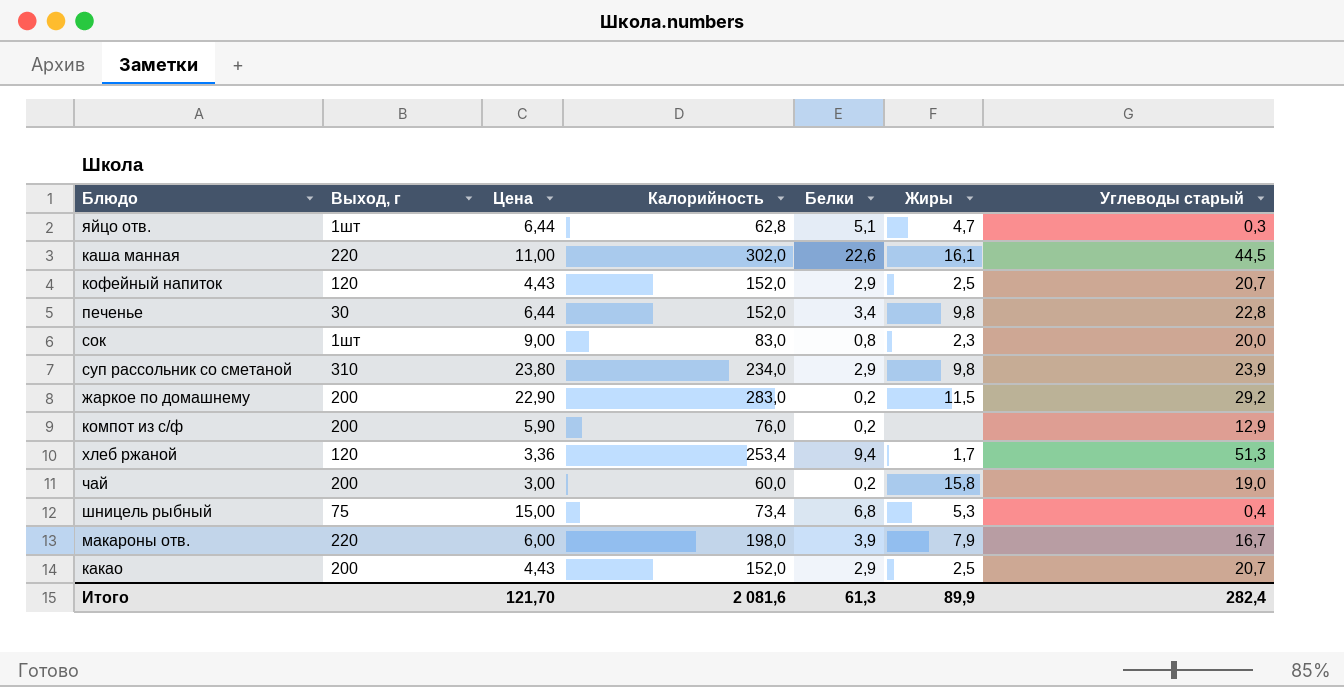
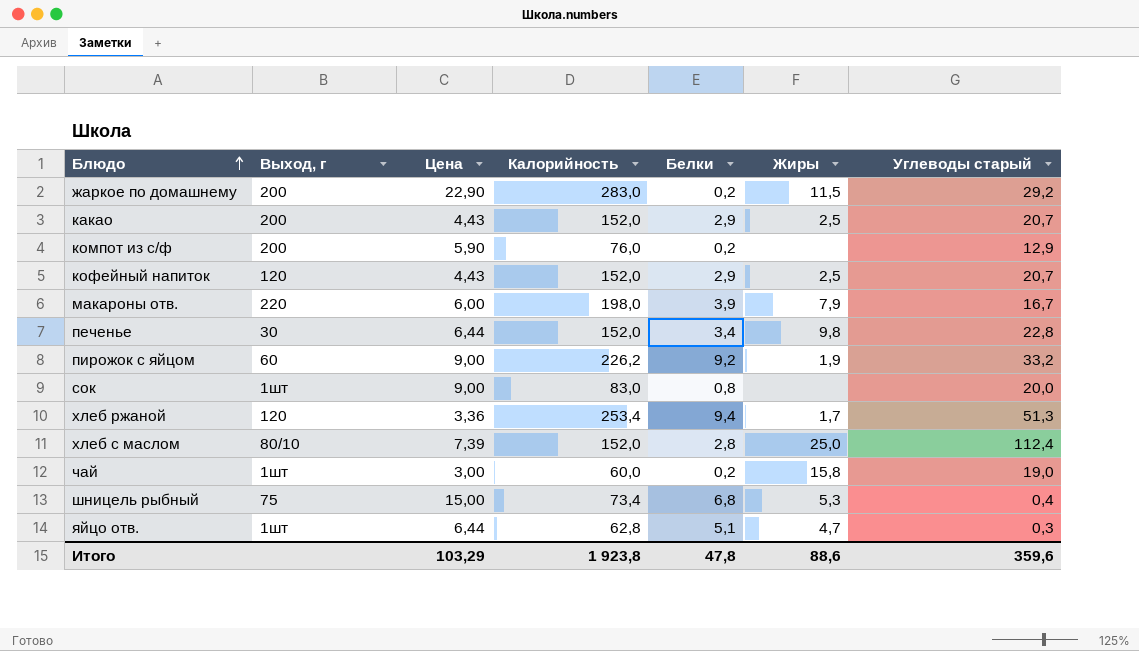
row order: none -> Блюдо ascending
row каша манная: 220 | 11,00 | 302,0 | 22,6 | 16,1 | 44,5 -> none
row суп рассольник со сметаной: 310 | 23,80 | 234,0 | 2,9 | 9,8 | 23,9 -> none
row пирожок с яйцом: none -> 60 | 9,00 | 226,2 | 9,2 | 1,9 | 33,2
сок | Жиры: 2,3 -> none
row хлеб с маслом: none -> 80/10 | 7,39 | 152,0 | 2,8 | 25,0 | 112,4
чай | Выход, г: 200 -> 1шт
Итого | Цена: 121,70 -> 103,29
Итого | Калорийность: 2 081,6 -> 1 923,8
Итого | Белки: 61,3 -> 47,8
Итого | Жиры: 89,9 -> 88,6
Итого | Углеводы старый: 282,4 -> 359,6

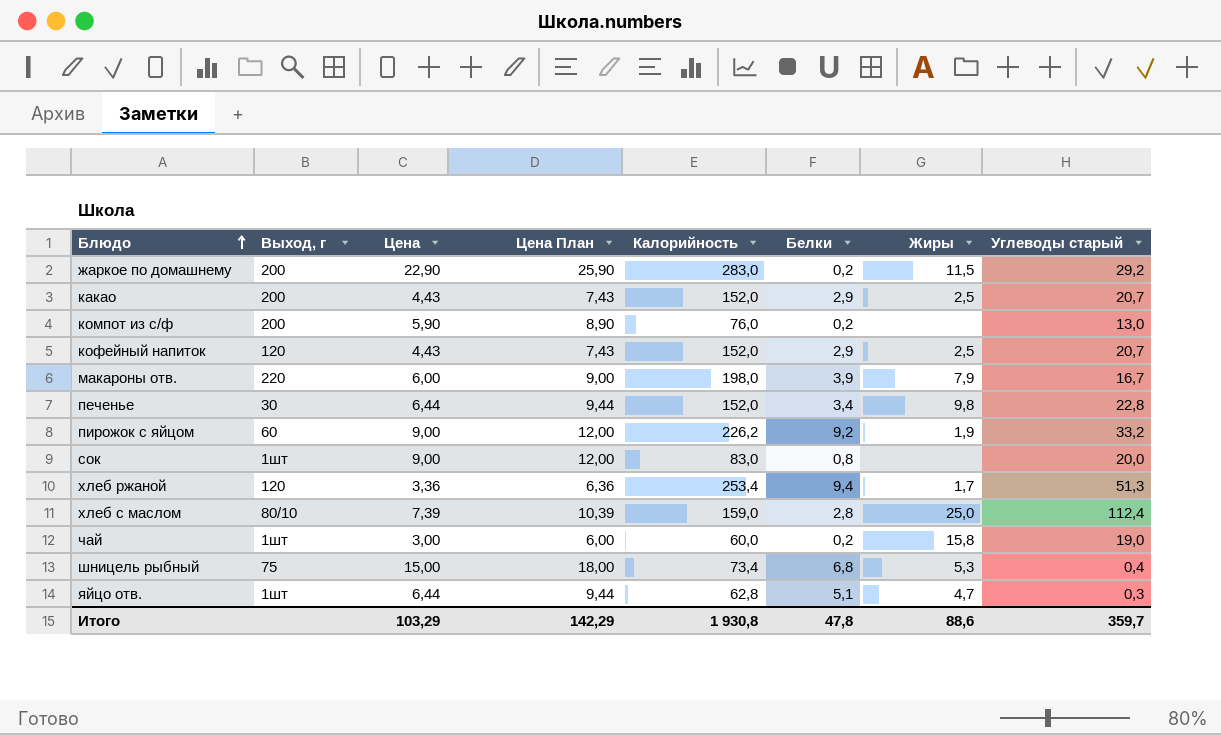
column Цена План | formula: none -> [Цена] + 3
компот из с/ф | Углеводы старый: 12,9 -> 13,0
хлеб с маслом | Калорийность: 152,0 -> 159,0
Итого | Калорийность: 1 923,8 -> 1 930,8
Итого | Углеводы старый: 359,6 -> 359,7

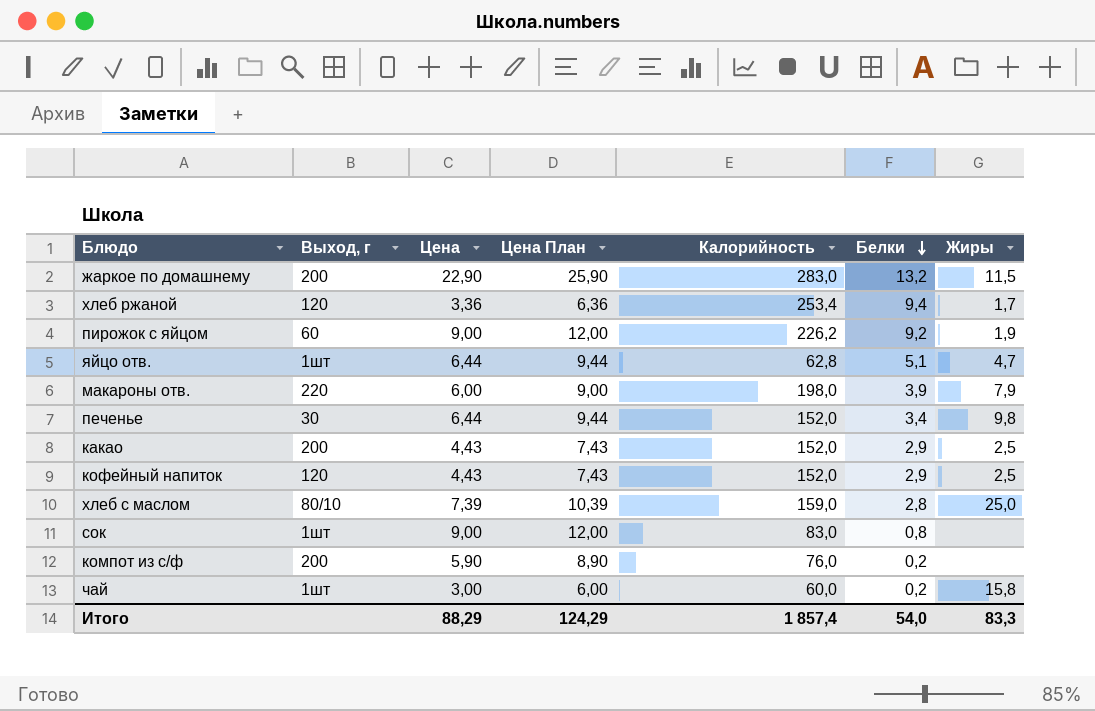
row order: Блюдо ascending -> Белки descending
column Углеводы старый | position: 8 -> none
row шницель рыбный: 75 | 15,00 | 18,00 | 73,4 | 6,8 | 5,3 | 0,4 -> none
жаркое по домашнему | Белки: 0,2 -> 13,2
Итого | Цена: 103,29 -> 88,29
Итого | Цена План: 142,29 -> 124,29
Итого | Калорийность: 1 930,8 -> 1 857,4
Итого | Белки: 47,8 -> 54,0
Итого | Жиры: 88,6 -> 83,3

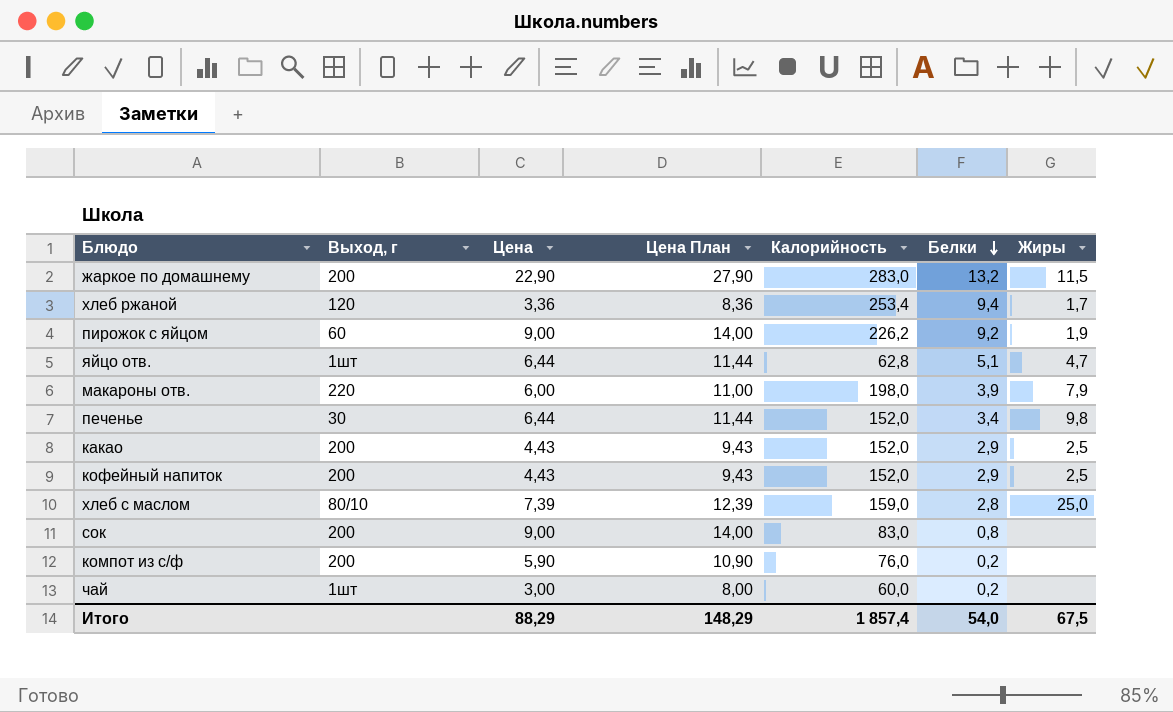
column Цена План | formula: [Цена] + 3 -> [Цена] + 5
кофейный напиток | Выход, г: 120 -> 200
сок | Выход, г: 1шт -> 200
чай | Жиры: 15,8 -> none
Итого | Цена План: 124,29 -> 148,29
Итого | Жиры: 83,3 -> 67,5

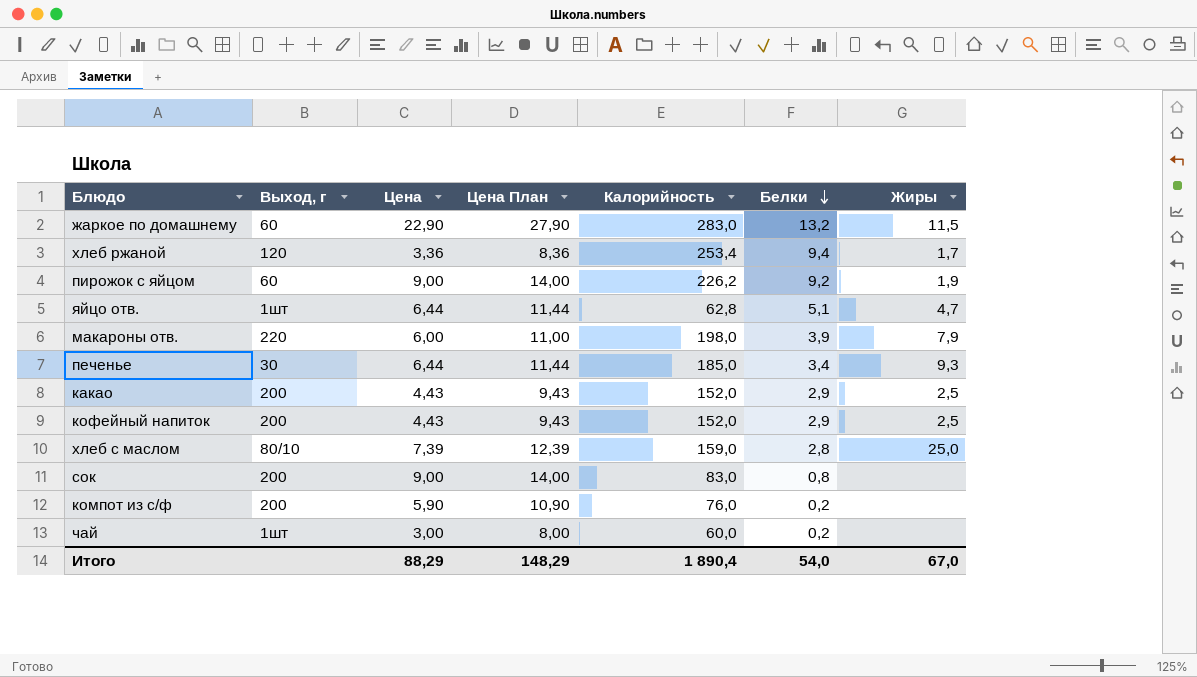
жаркое по домашнему | Выход, г: 200 -> 60
печенье | Калорийность: 152,0 -> 185,0
печенье | Жиры: 9,8 -> 9,3
Итого | Калорийность: 1 857,4 -> 1 890,4
Итого | Жиры: 67,5 -> 67,0

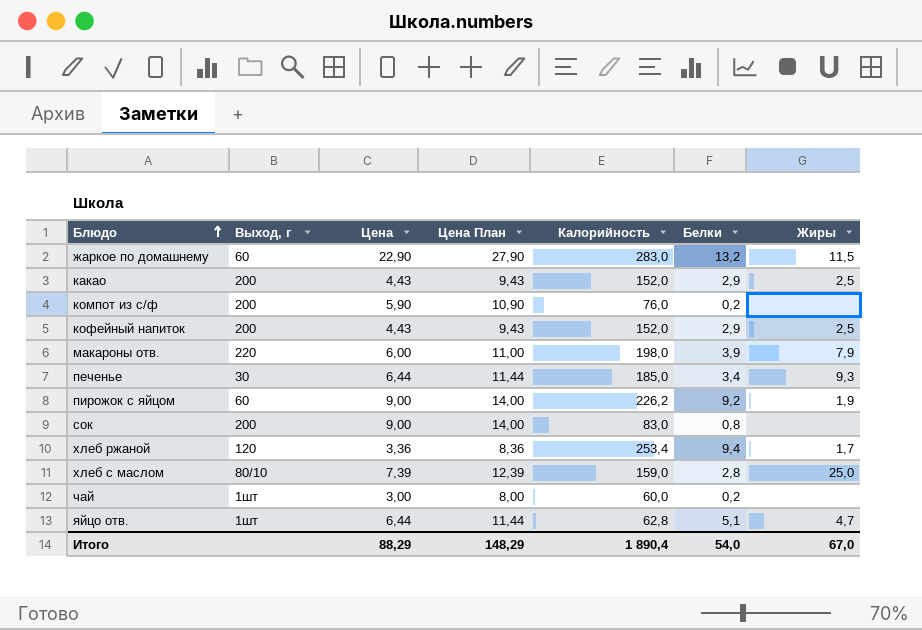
row order: Белки descending -> Блюдо ascending

